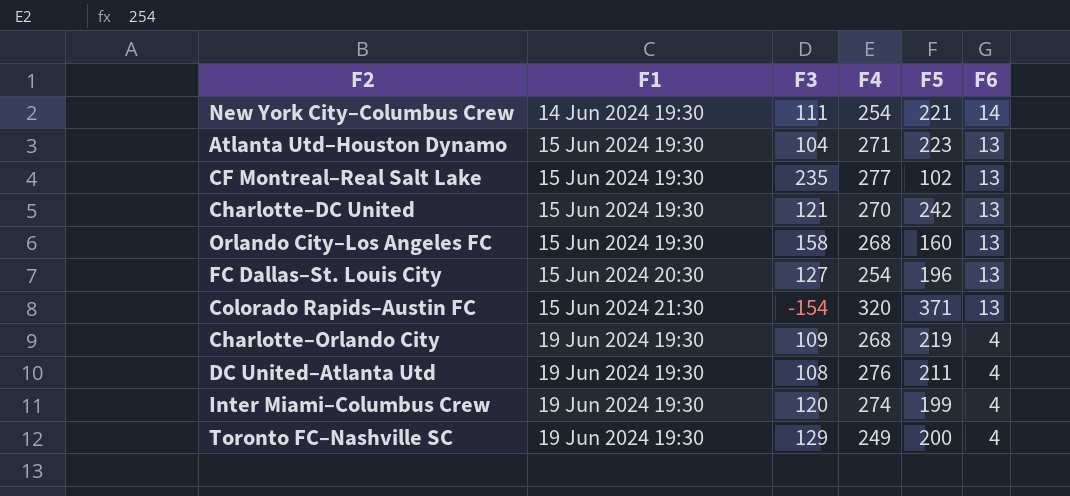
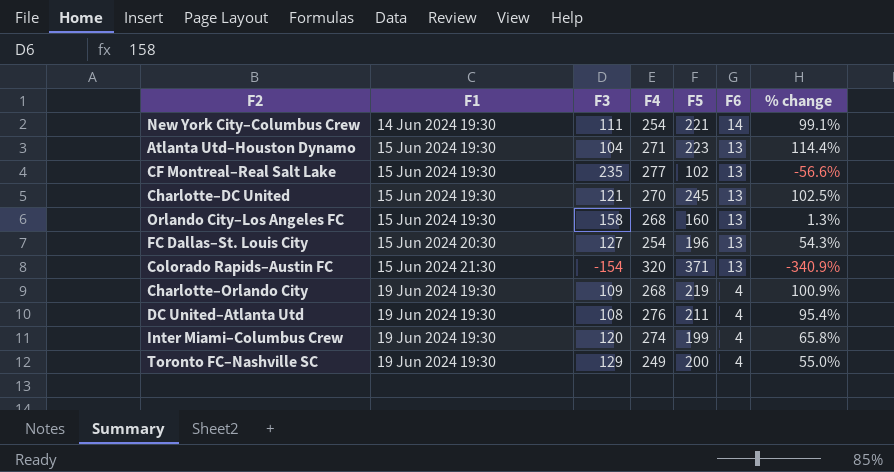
column % change | formula: none -> ([F5] - [F3]) / [F3]
Charlotte–DC United | F5: 242 -> 245

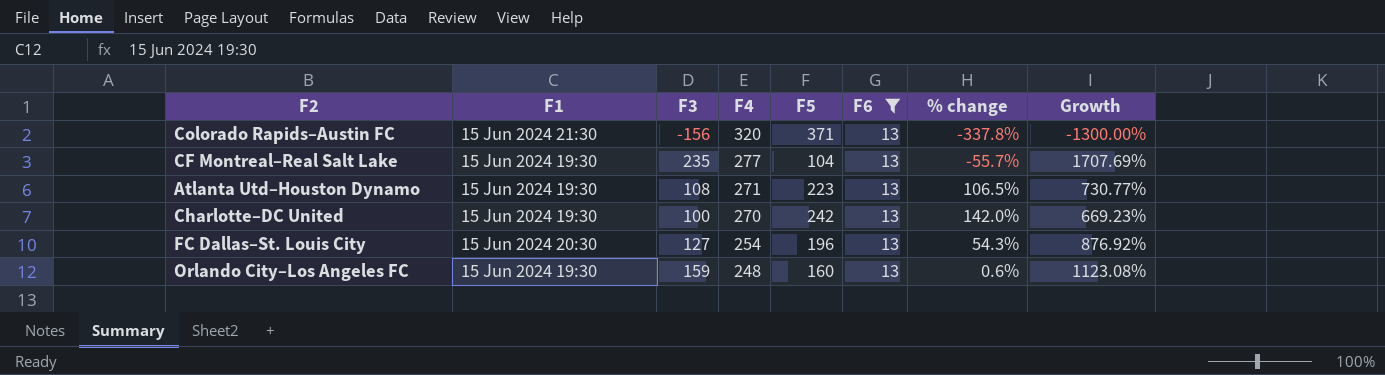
filter: none -> F6 = 13
row order: F1 ascending -> F4 descending
column Growth | formula: none -> ([F3] - [F6]) / [F6]
Colorado Rapids–Austin FC | F3: -154 -> -156
Colorado Rapids–Austin FC | % change: -340.9% -> -337.8%
CF Montreal–Real Salt Lake | F5: 102 -> 104
CF Montreal–Real Salt Lake | % change: -56.6% -> -55.7%
Atlanta Utd–Houston Dynamo | F3: 104 -> 108
Atlanta Utd–Houston Dynamo | % change: 114.4% -> 106.5%
Charlotte–DC United | F3: 121 -> 100
Charlotte–DC United | F5: 245 -> 242
Charlotte–DC United | % change: 102.5% -> 142.0%
Orlando City–Los Angeles FC | F3: 158 -> 159
Orlando City–Los Angeles FC | F4: 268 -> 248
Orlando City–Los Angeles FC | % change: 1.3% -> 0.6%

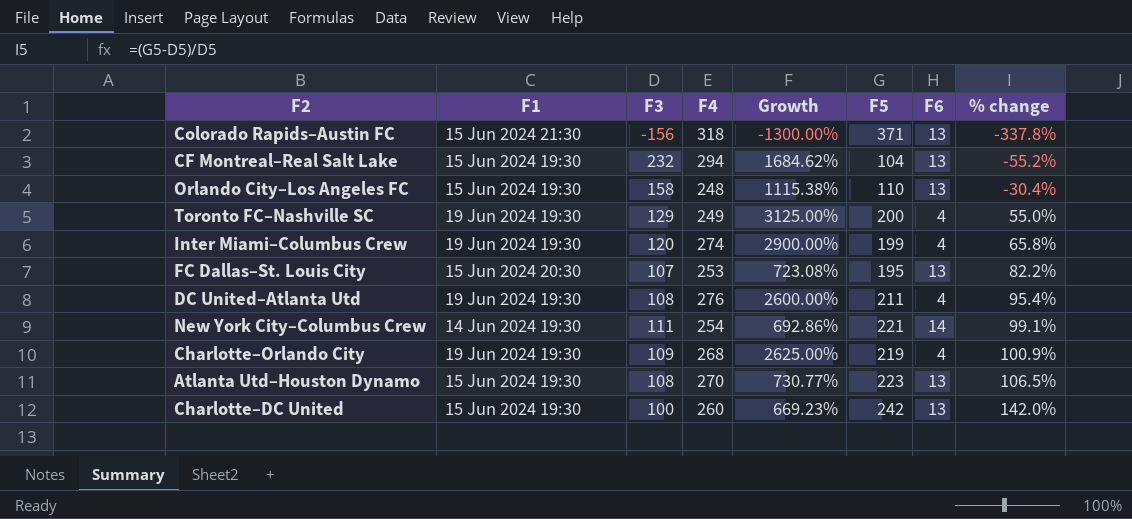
filter: F6 = 13 -> none
row order: F4 descending -> % change ascending
column Growth | position: 8 -> 5
Colorado Rapids–Austin FC | F4: 320 -> 318
CF Montreal–Real Salt Lake | F3: 235 -> 232
CF Montreal–Real Salt Lake | F4: 277 -> 294
CF Montreal–Real Salt Lake | Growth: 1707.69% -> 1684.62%
CF Montreal–Real Salt Lake | % change: -55.7% -> -55.2%
Orlando City–Los Angeles FC | F3: 159 -> 158
Orlando City–Los Angeles FC | Growth: 1123.08% -> 1115.38%
Orlando City–Los Angeles FC | F5: 160 -> 110
Orlando City–Los Angeles FC | % change: 0.6% -> -30.4%
FC Dallas–St. Louis City | F3: 127 -> 107
FC Dallas–St. Louis City | F4: 254 -> 253
FC Dallas–St. Louis City | Growth: 876.92% -> 723.08%
FC Dallas–St. Louis City | F5: 196 -> 195
FC Dallas–St. Louis City | % change: 54.3% -> 82.2%
Atlanta Utd–Houston Dynamo | F4: 271 -> 270
Charlotte–DC United | F4: 270 -> 260

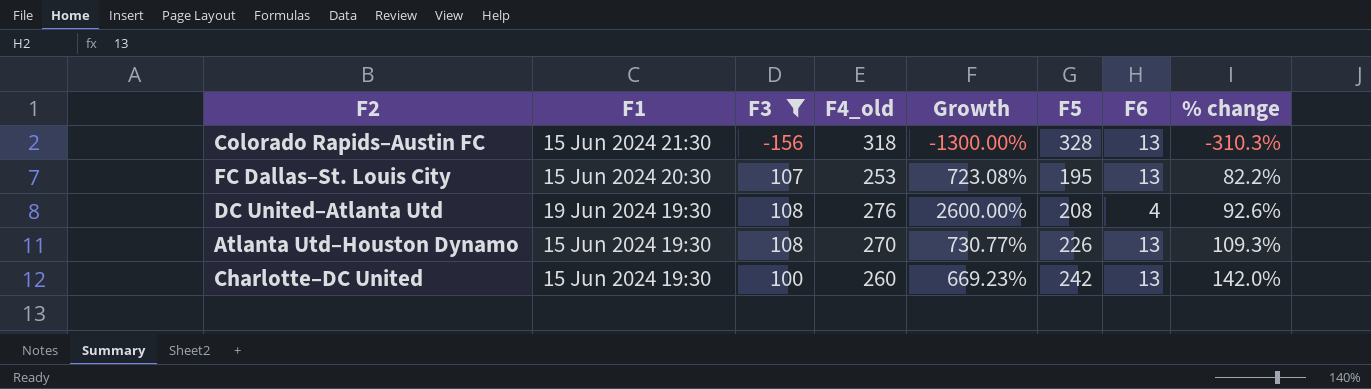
filter: none -> F3 <= 108
column name: F4 -> F4_old
Colorado Rapids–Austin FC | F5: 371 -> 328
Colorado Rapids–Austin FC | % change: -337.8% -> -310.3%
DC United–Atlanta Utd | F5: 211 -> 208
DC United–Atlanta Utd | % change: 95.4% -> 92.6%
Atlanta Utd–Houston Dynamo | F5: 223 -> 226
Atlanta Utd–Houston Dynamo | % change: 106.5% -> 109.3%

